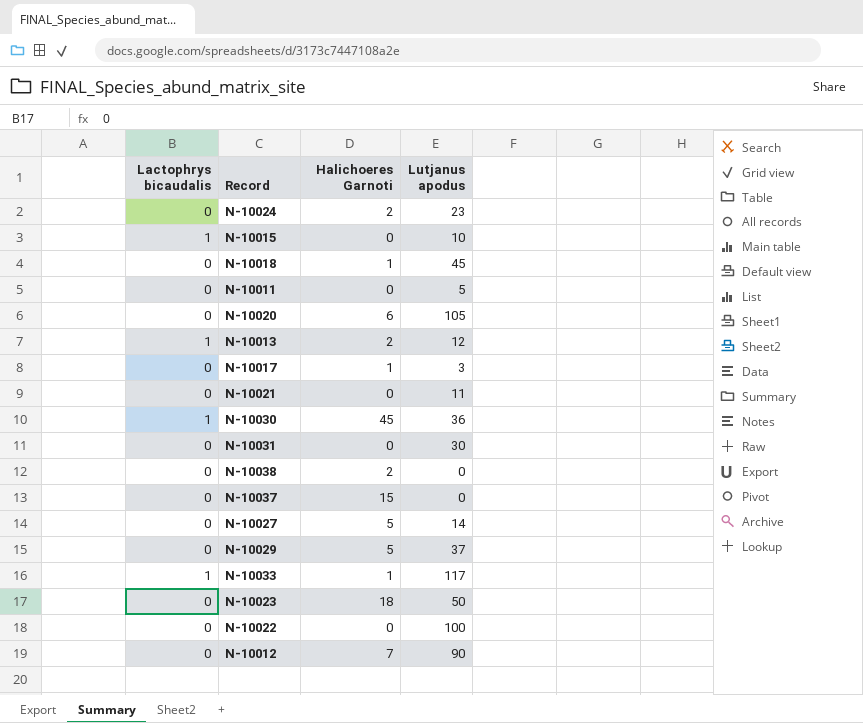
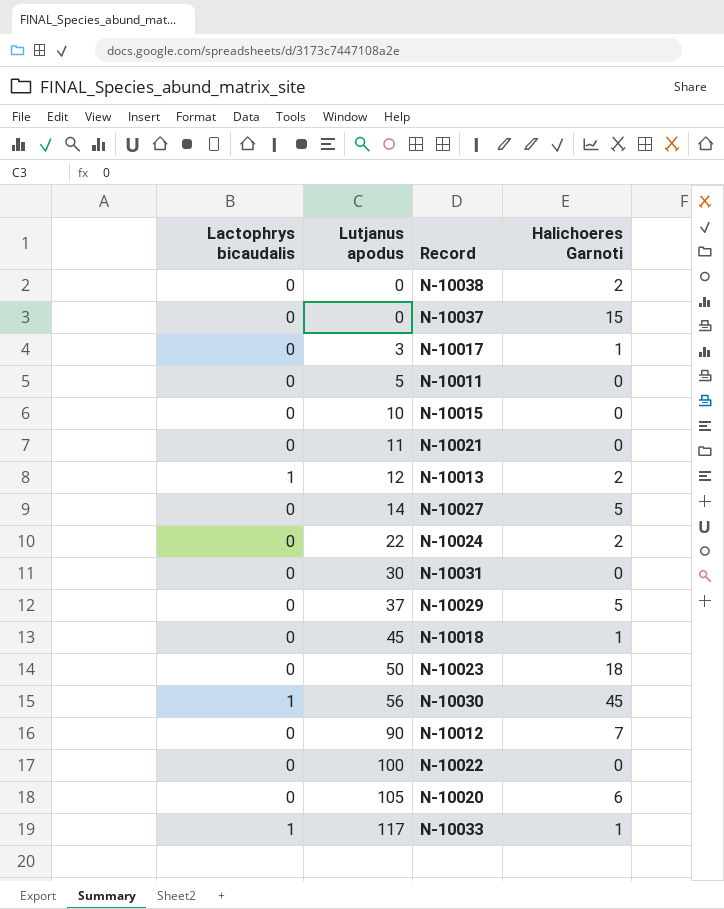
row order: none -> Lutjanus apodus ascending
column Lutjanus apodus | position: 4 -> 2
N-10015 | Lactophrys bicaudalis: 1 -> 0
N-10024 | Lutjanus apodus: 23 -> 22
N-10030 | Lutjanus apodus: 36 -> 56

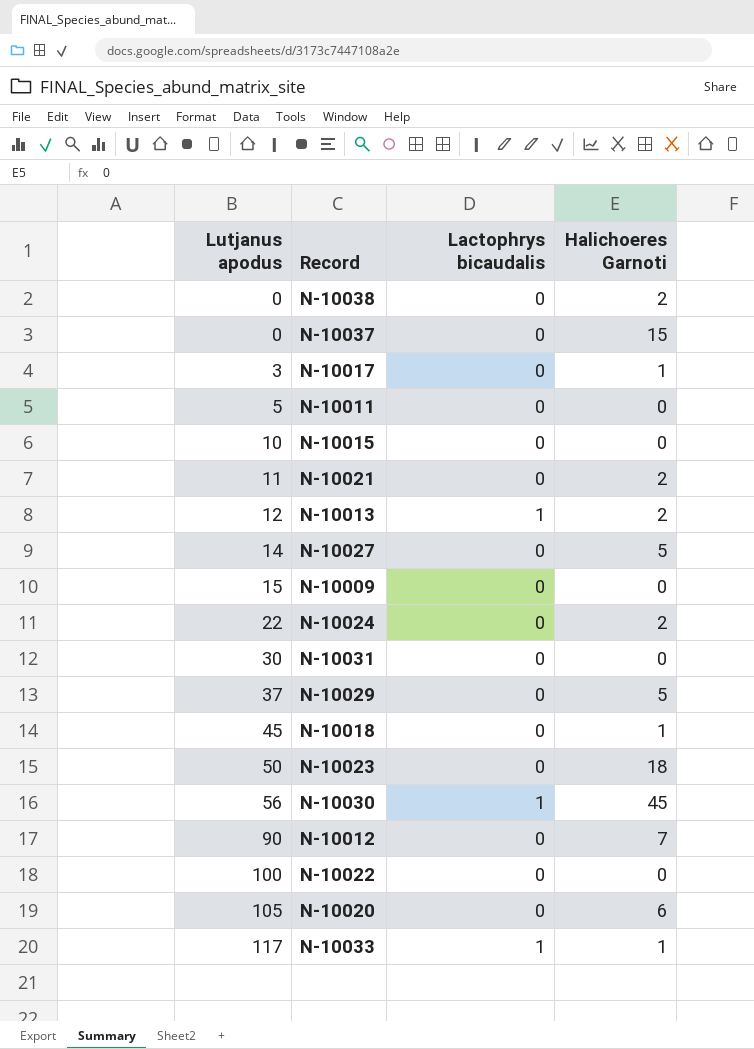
column Lactophrys bicaudalis | position: 1 -> 3
N-10021 | Halichoeres Garnoti: 0 -> 2
row N-10009: none -> 15 | 0 | 0

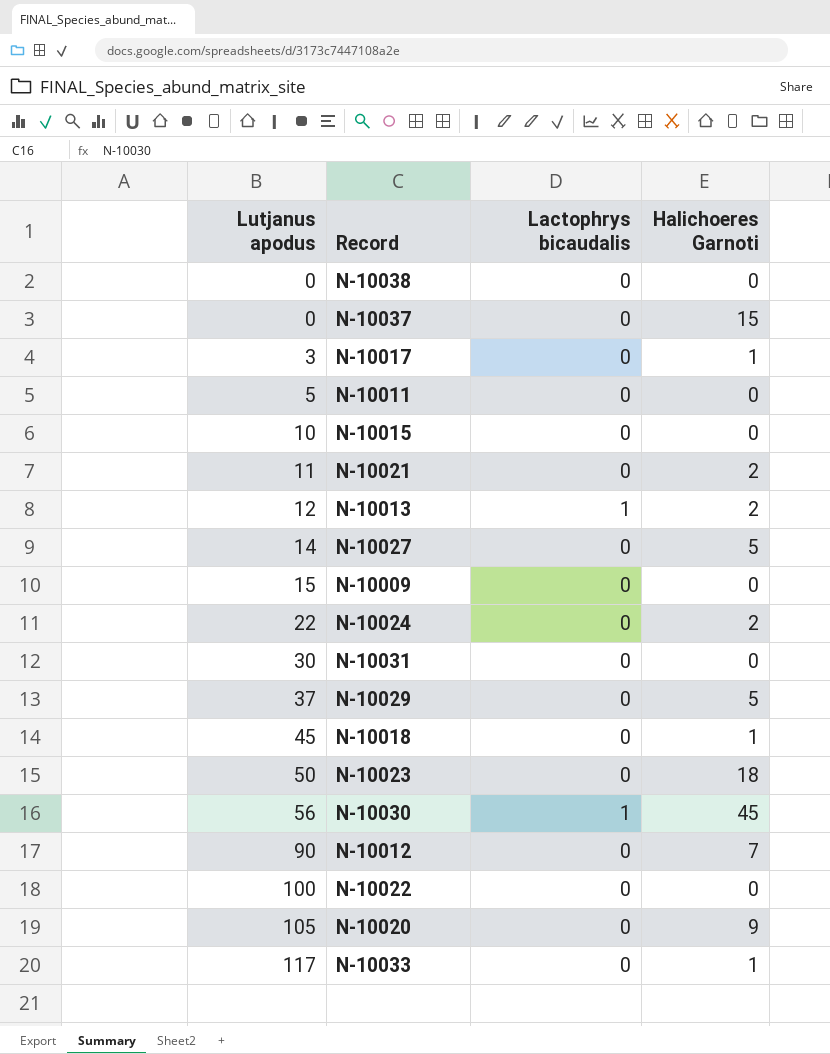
N-10038 | Halichoeres Garnoti: 2 -> 0
N-10020 | Halichoeres Garnoti: 6 -> 9
N-10033 | Lactophrys bicaudalis: 1 -> 0

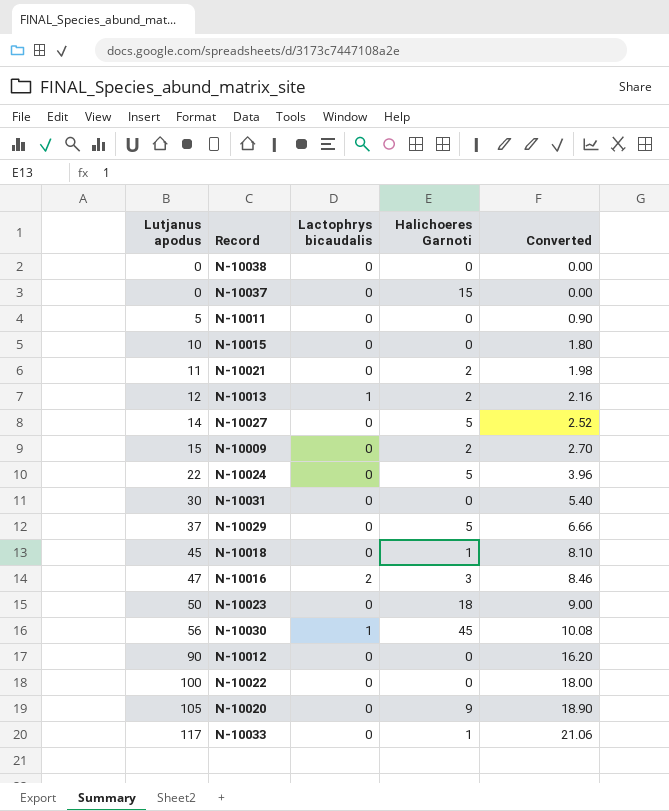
column Converted | formula: none -> [Lutjanus apodus] * 0.18
row N-10017: 3 | 0 | 1 -> none
N-10009 | Halichoeres Garnoti: 0 -> 2
N-10024 | Halichoeres Garnoti: 2 -> 5
row N-10016: none -> 47 | 2 | 3 | 8.46
N-10012 | Halichoeres Garnoti: 7 -> 0

